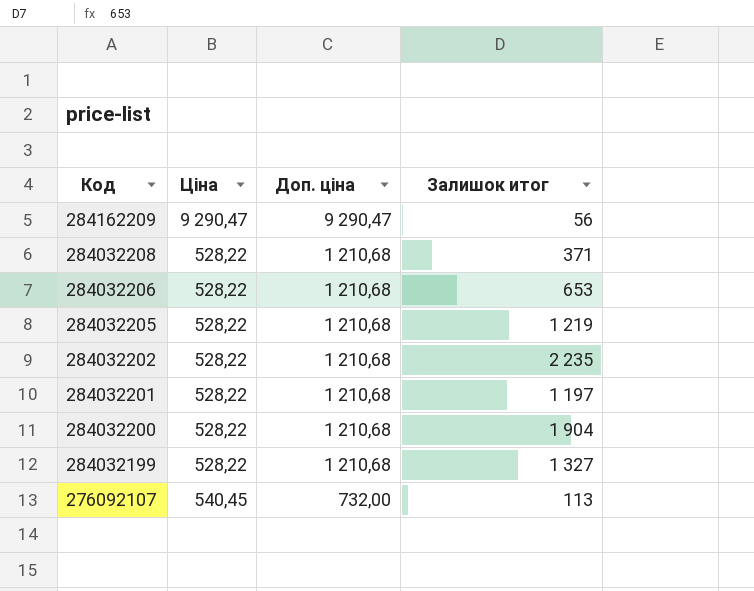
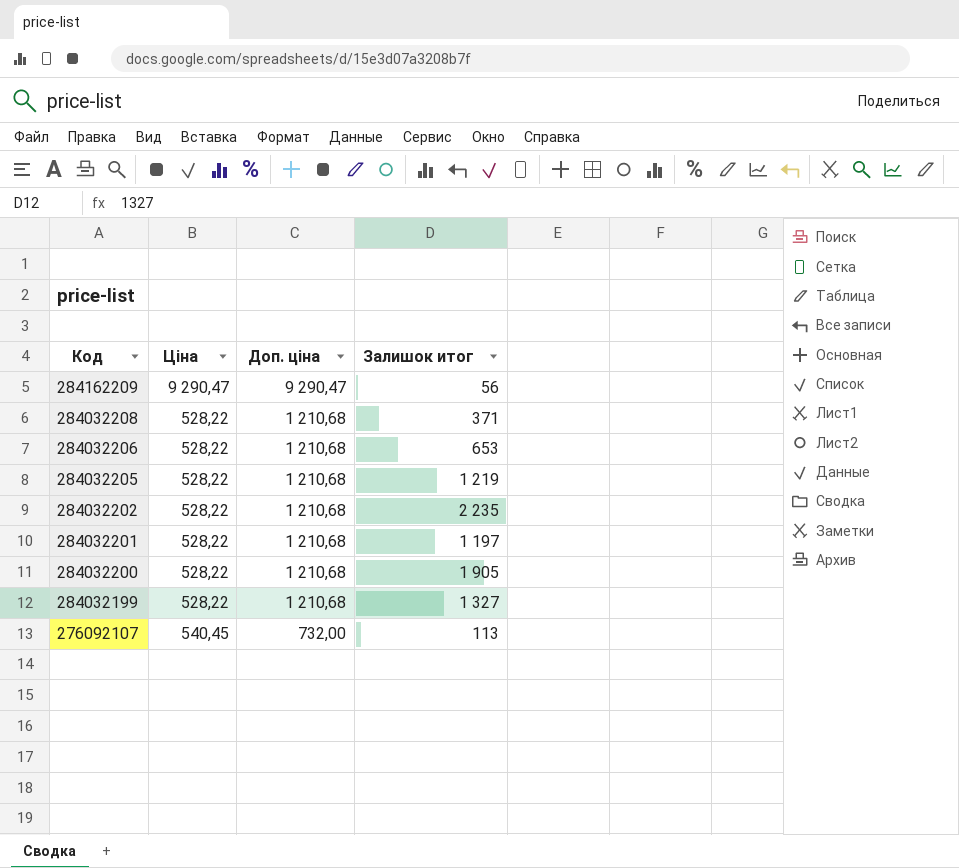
284032200 | Залишок итог: 1 904 -> 1 905

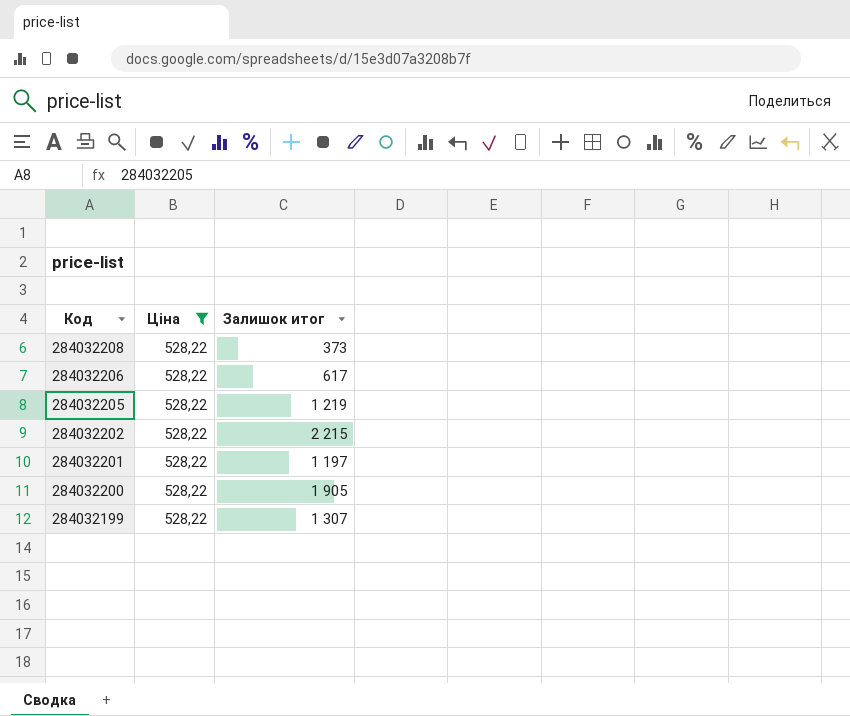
filter: none -> Ціна = 528,22
column Доп. ціна | position: 3 -> none
284032208 | Залишок итог: 371 -> 373
284032206 | Залишок итог: 653 -> 617
284032202 | Залишок итог: 2 235 -> 2 215
284032199 | Залишок итог: 1 327 -> 1 307

